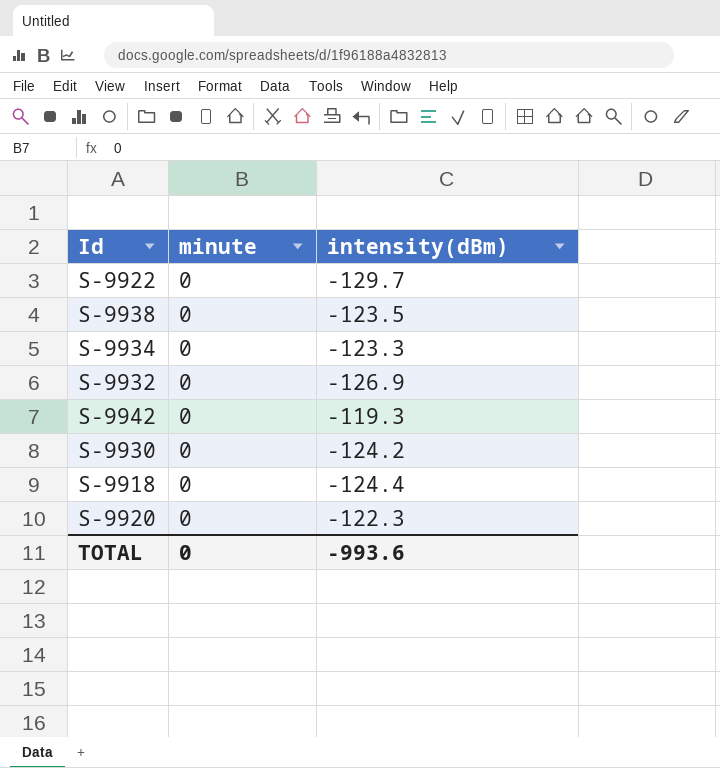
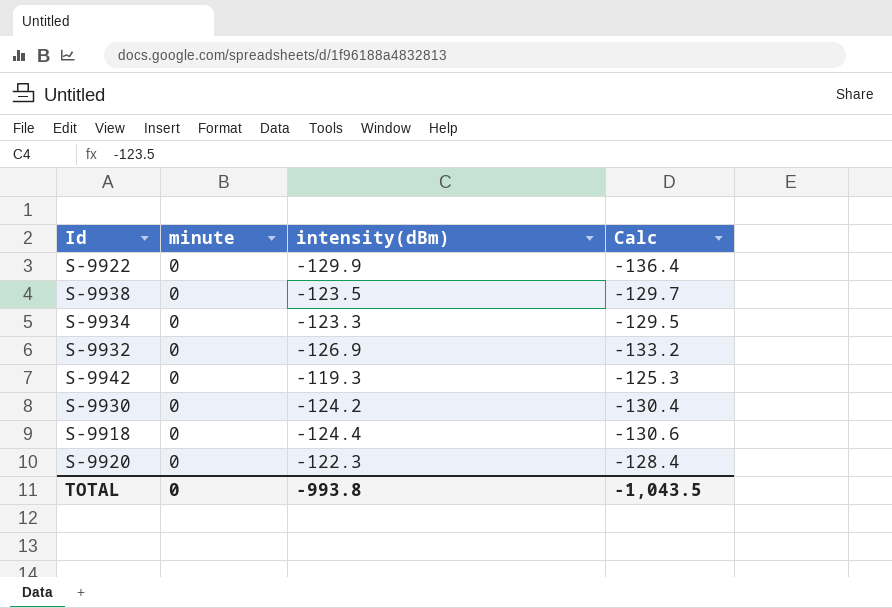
column Calc | formula: none -> [intensity(dBm)] * 1.05
S-9922 | intensity(dBm): -129.7 -> -129.9
TOTAL | intensity(dBm): -993.6 -> -993.8

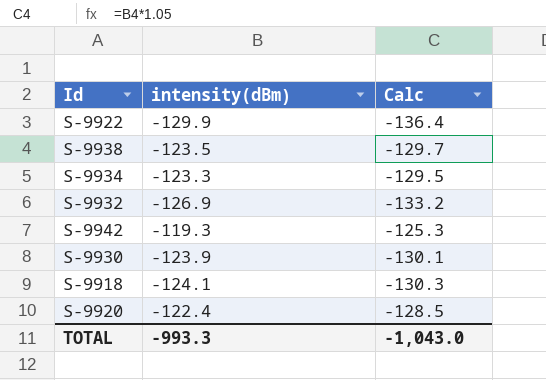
column minute | position: 2 -> none
S-9930 | intensity(dBm): -124.2 -> -123.9
S-9930 | Calc: -130.4 -> -130.1
S-9918 | intensity(dBm): -124.4 -> -124.1
S-9918 | Calc: -130.6 -> -130.3
S-9920 | intensity(dBm): -122.3 -> -122.4
S-9920 | Calc: -128.4 -> -128.5
TOTAL | intensity(dBm): -993.8 -> -993.3
TOTAL | Calc: -1,043.5 -> -1,043.0

